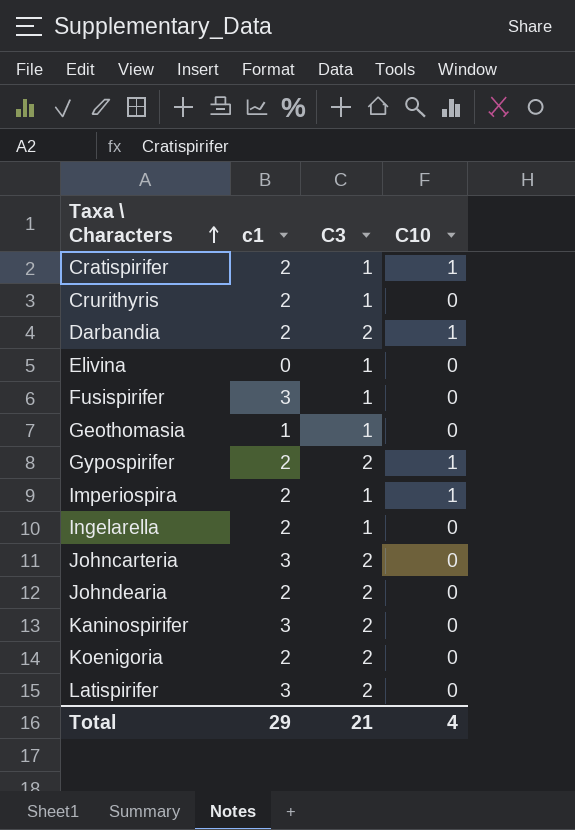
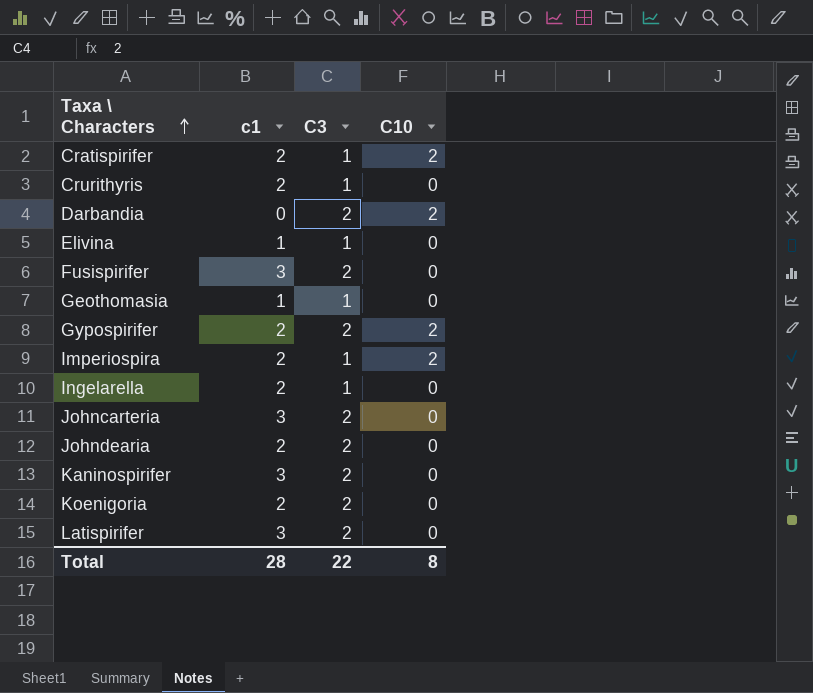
Cratispirifer | C10: 1 -> 2
Darbandia | c1: 2 -> 0
Darbandia | C10: 1 -> 2
Elivina | c1: 0 -> 1
Fusispirifer | C3: 1 -> 2
Gypospirifer | C10: 1 -> 2
Imperiospira | C10: 1 -> 2
Total | c1: 29 -> 28
Total | C3: 21 -> 22
Total | C10: 4 -> 8

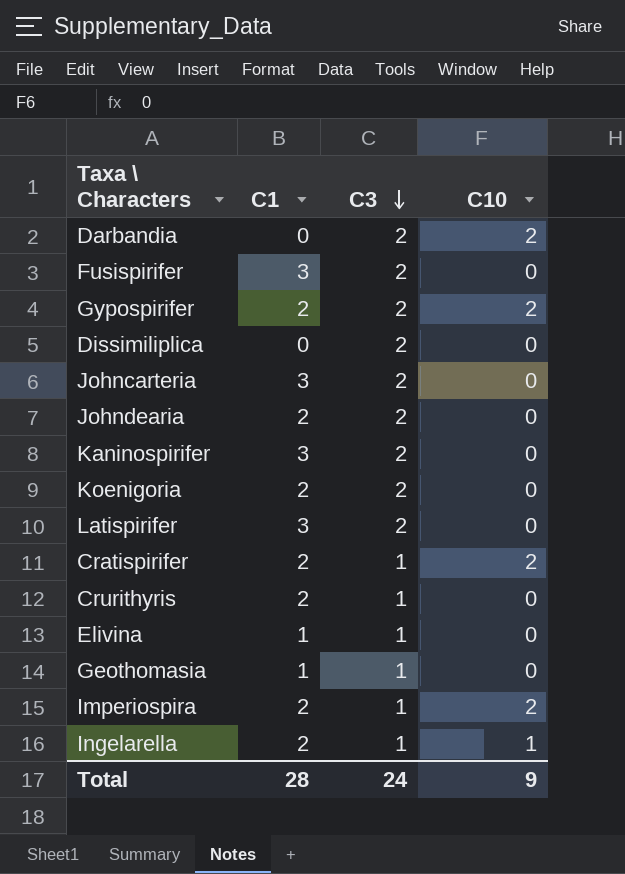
row order: Taxa \ Characters ascending -> C3 descending
column name: c1 -> C1
row Dissimiliplica: none -> 0 | 2 | 0
Ingelarella | C10: 0 -> 1
Total | C3: 22 -> 24
Total | C10: 8 -> 9

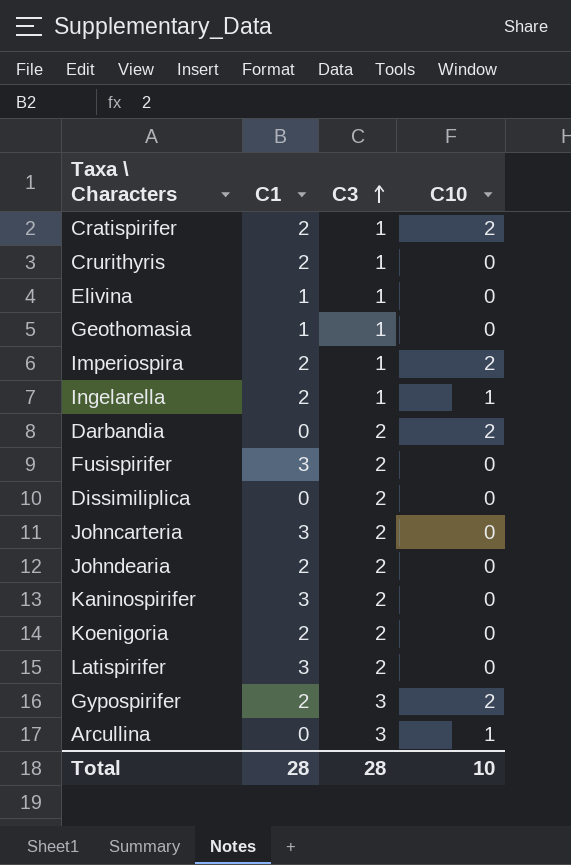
row order: C3 descending -> C3 ascending
Gypospirifer | C3: 2 -> 3
row Arcullina: none -> 0 | 3 | 1
Total | C3: 24 -> 28
Total | C10: 9 -> 10

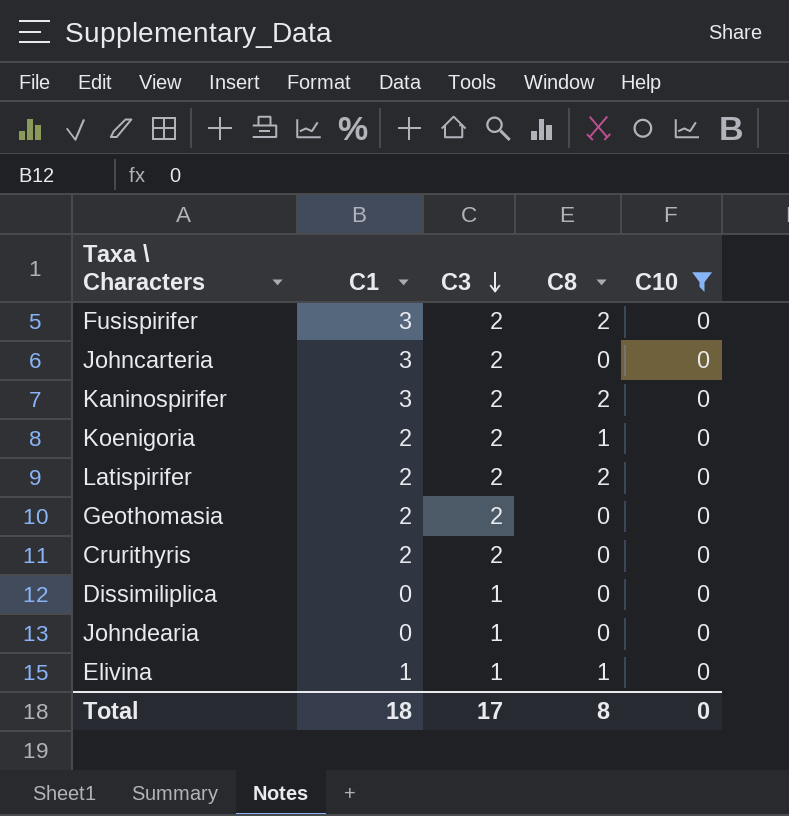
filter: none -> C10 = 0
row order: C3 ascending -> C3 descending
column C8 | position: none -> 4
Latispirifer | C1: 3 -> 2
Geothomasia | C1: 1 -> 2
Geothomasia | C3: 1 -> 2
Crurithyris | C3: 1 -> 2
Dissimiliplica | C3: 2 -> 1
Johndearia | C1: 2 -> 0
Johndearia | C3: 2 -> 1
Total | C1: 28 -> 18
Total | C3: 28 -> 17
Total | C10: 10 -> 0

